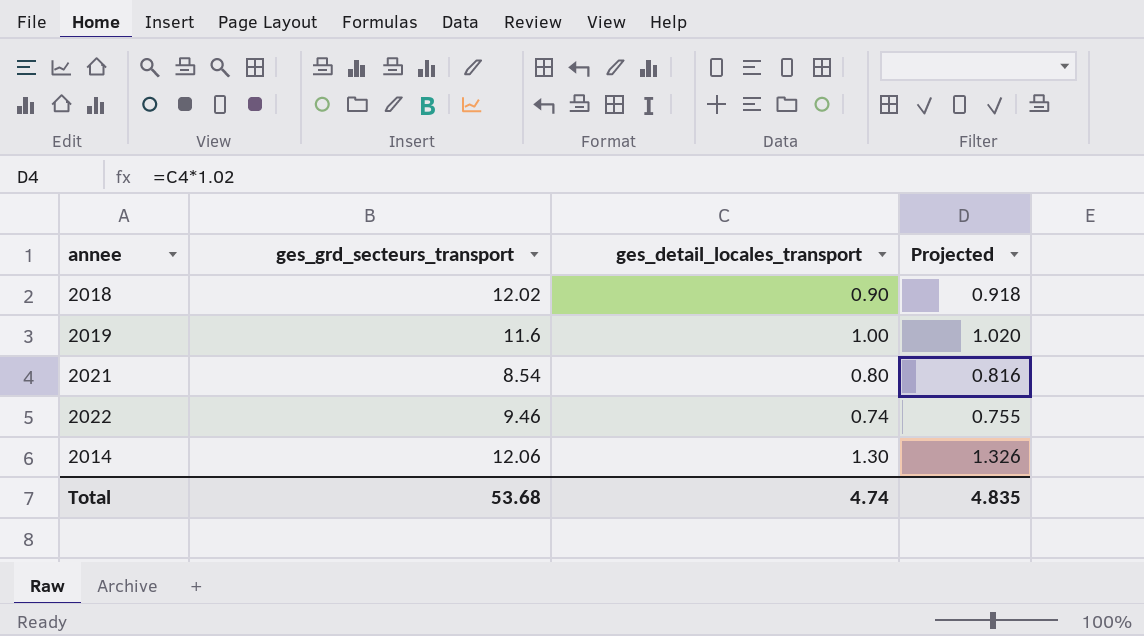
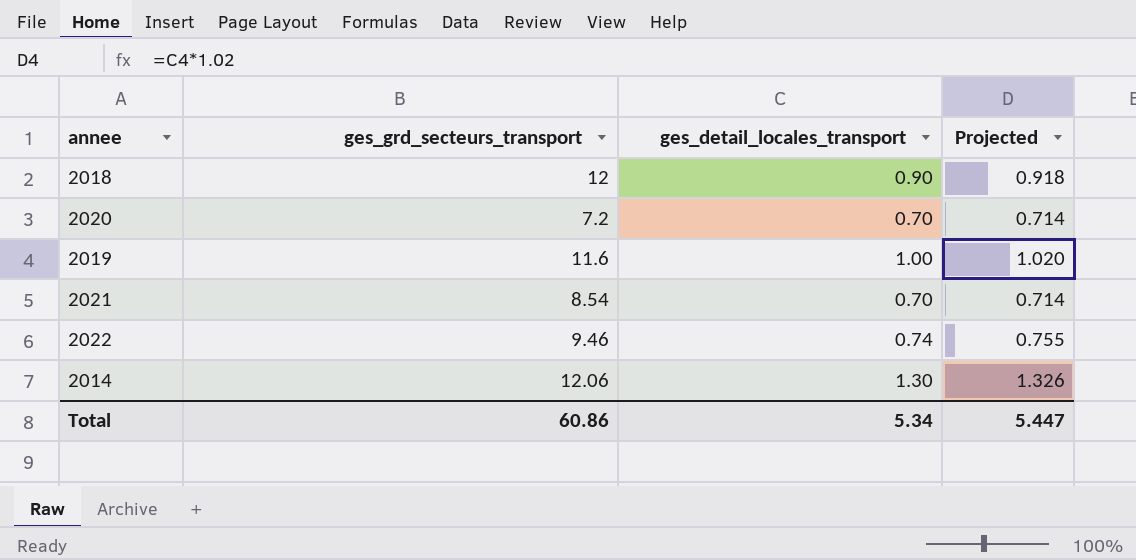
2018 | ges_grd_secteurs_transport: 12.02 -> 12
row 2020: none -> 7.2 | 0.70 | 0.714
2021 | ges_detail_locales_transport: 0.80 -> 0.70
2021 | Projected: 0.816 -> 0.714
Total | ges_grd_secteurs_transport: 53.68 -> 60.86
Total | ges_detail_locales_transport: 4.74 -> 5.34
Total | Projected: 4.835 -> 5.447

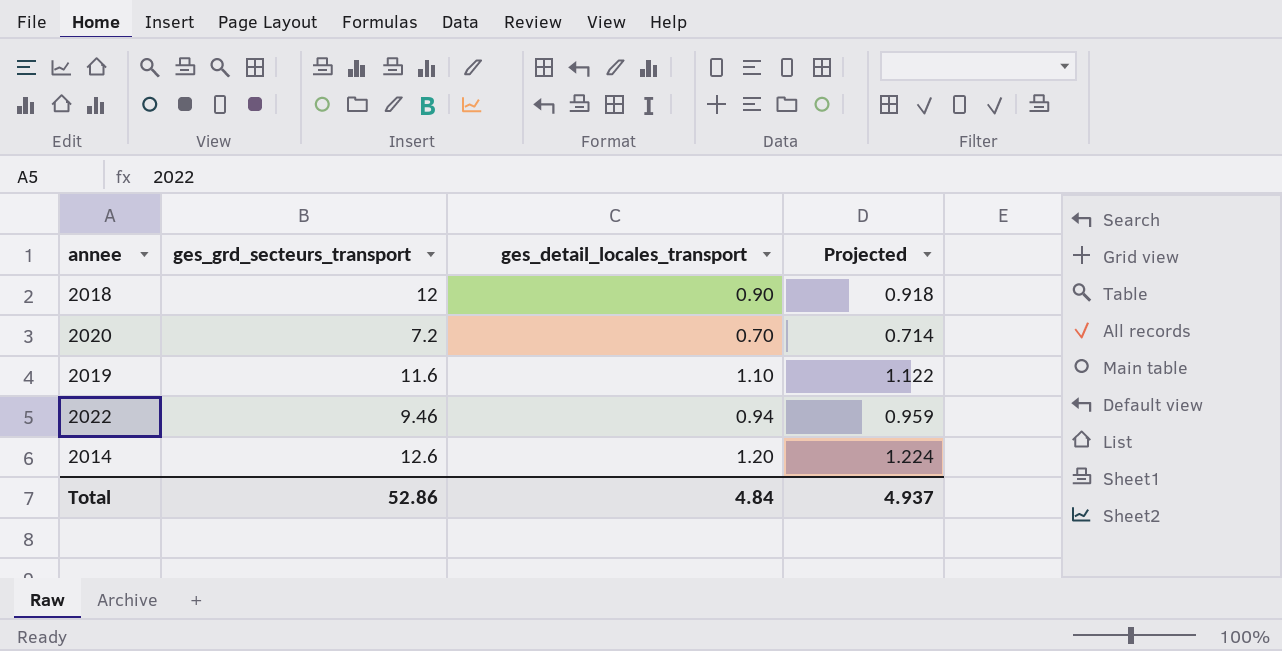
row 2021: 8.54 | 0.70 | 0.714 -> none
2019 | ges_detail_locales_transport: 1.00 -> 1.10
2019 | Projected: 1.020 -> 1.122
2022 | ges_detail_locales_transport: 0.74 -> 0.94
2022 | Projected: 0.755 -> 0.959
2014 | ges_grd_secteurs_transport: 12.06 -> 12.6
2014 | ges_detail_locales_transport: 1.30 -> 1.20
2014 | Projected: 1.326 -> 1.224
Total | ges_grd_secteurs_transport: 60.86 -> 52.86
Total | ges_detail_locales_transport: 5.34 -> 4.84
Total | Projected: 5.447 -> 4.937

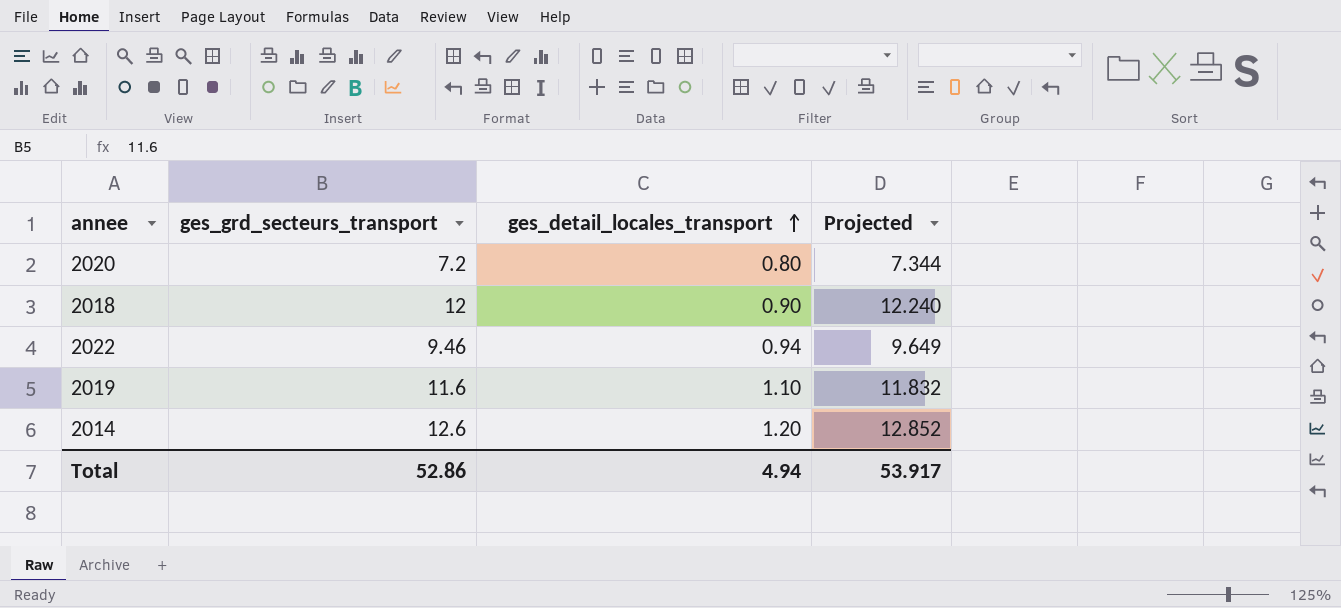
row order: none -> ges_detail_locales_transport ascending
column Projected | formula: [ges_detail_locales_transport] * 1.02 -> [ges_grd_secteurs_transport] * 1.02
2020 | ges_detail_locales_transport: 0.70 -> 0.80
Total | ges_detail_locales_transport: 4.84 -> 4.94
Total | Projected: 4.937 -> 53.917

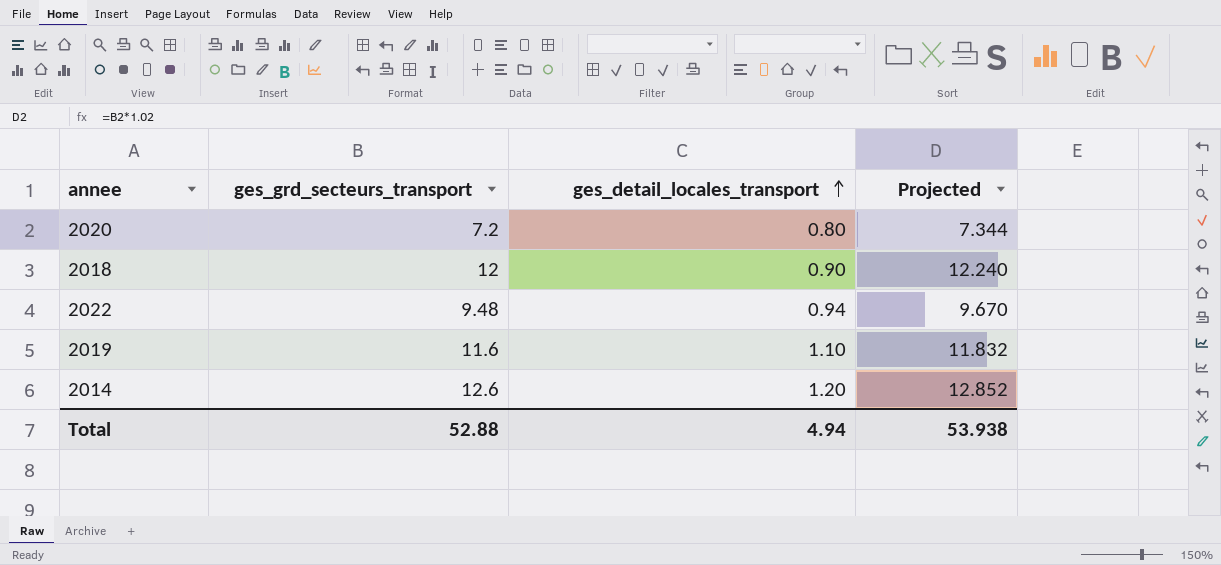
2022 | ges_grd_secteurs_transport: 9.46 -> 9.48
2022 | Projected: 9.649 -> 9.670
Total | ges_grd_secteurs_transport: 52.86 -> 52.88
Total | Projected: 53.917 -> 53.938

